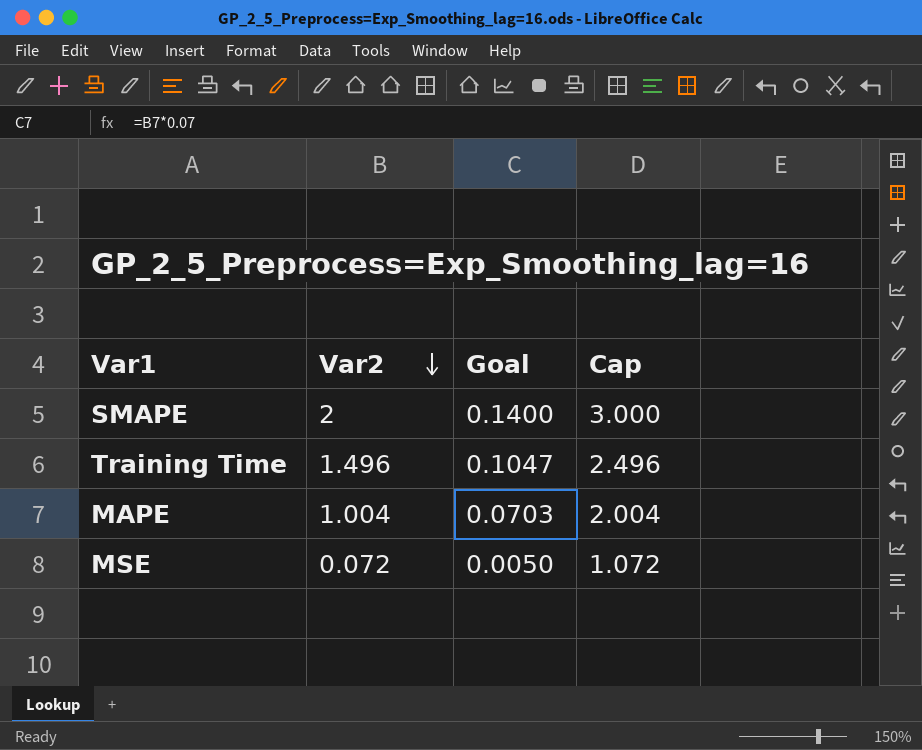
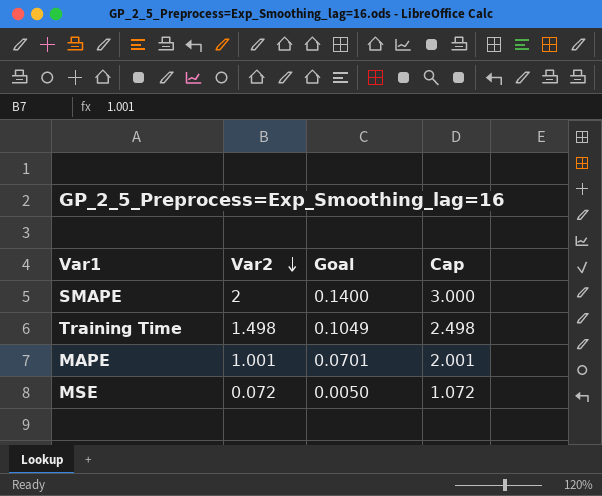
Training Time | Var2: 1.496 -> 1.498
Training Time | Goal: 0.1047 -> 0.1049
Training Time | Cap: 2.496 -> 2.498
MAPE | Var2: 1.004 -> 1.001
MAPE | Goal: 0.0703 -> 0.0701
MAPE | Cap: 2.004 -> 2.001

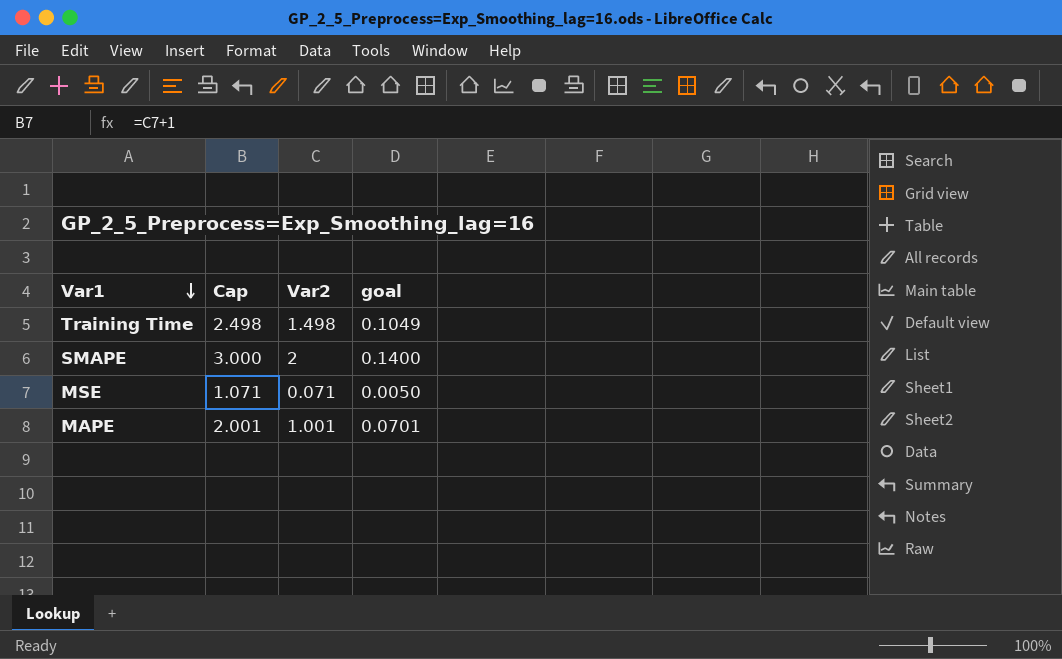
row order: Var2 descending -> Var1 descending
column Cap | position: 4 -> 2
column name: Goal -> goal
MSE | Cap: 1.072 -> 1.071
MSE | Var2: 0.072 -> 0.071

